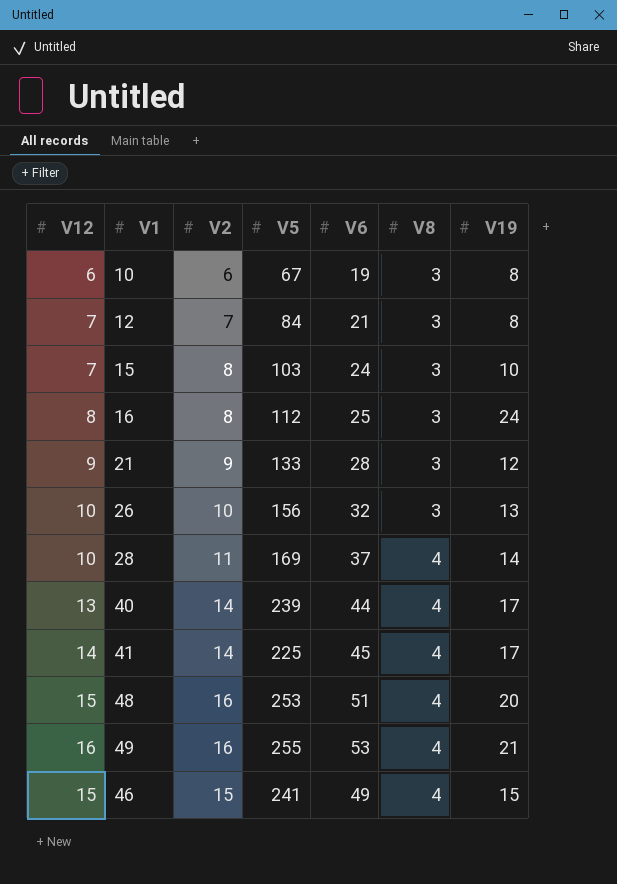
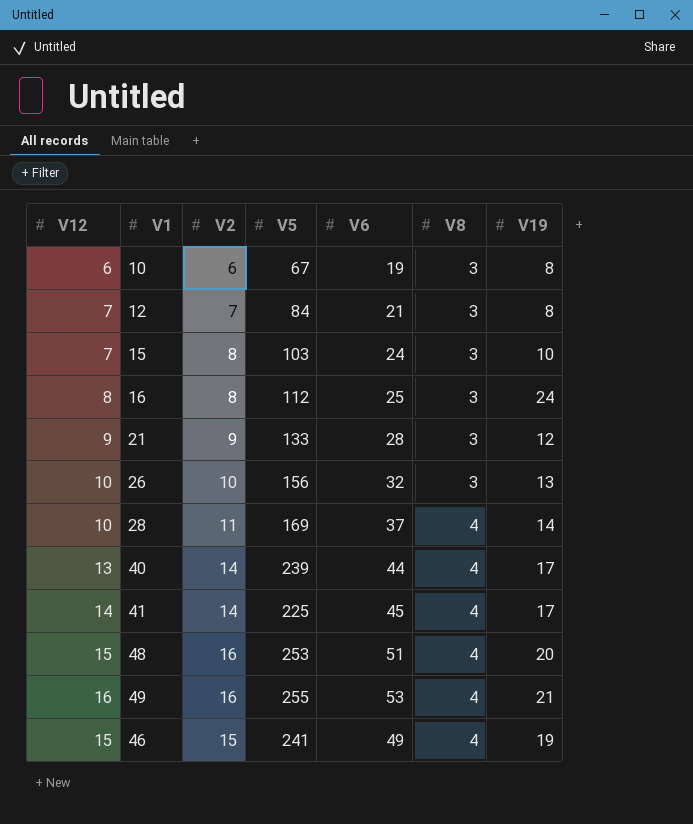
46 | V19: 15 -> 19

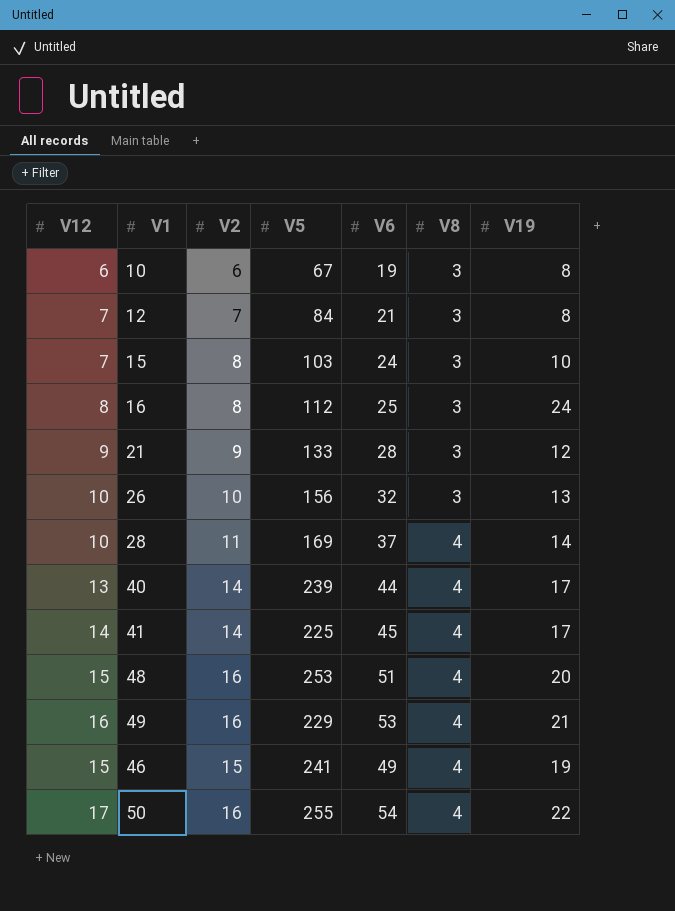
49 | V5: 255 -> 229
row 50: none -> 17 | 16 | 255 | 54 | 4 | 22

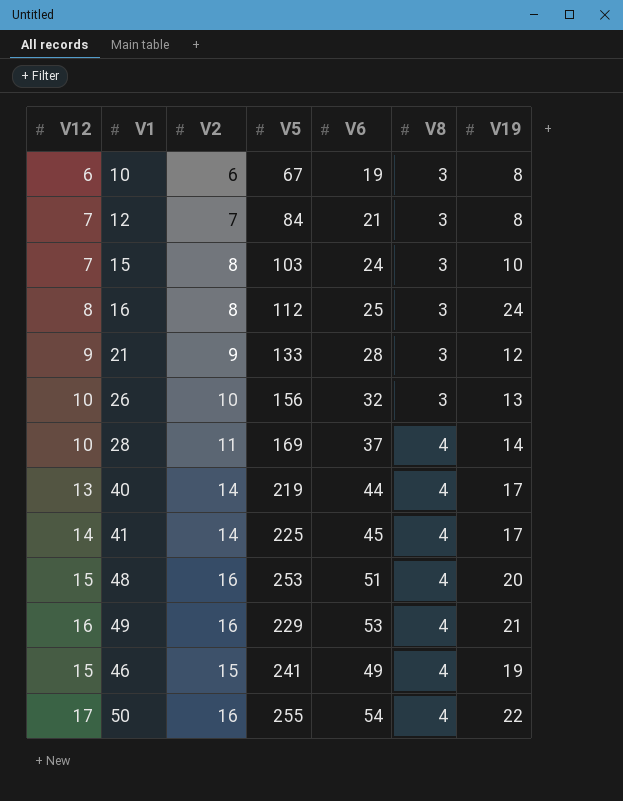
40 | V5: 239 -> 219

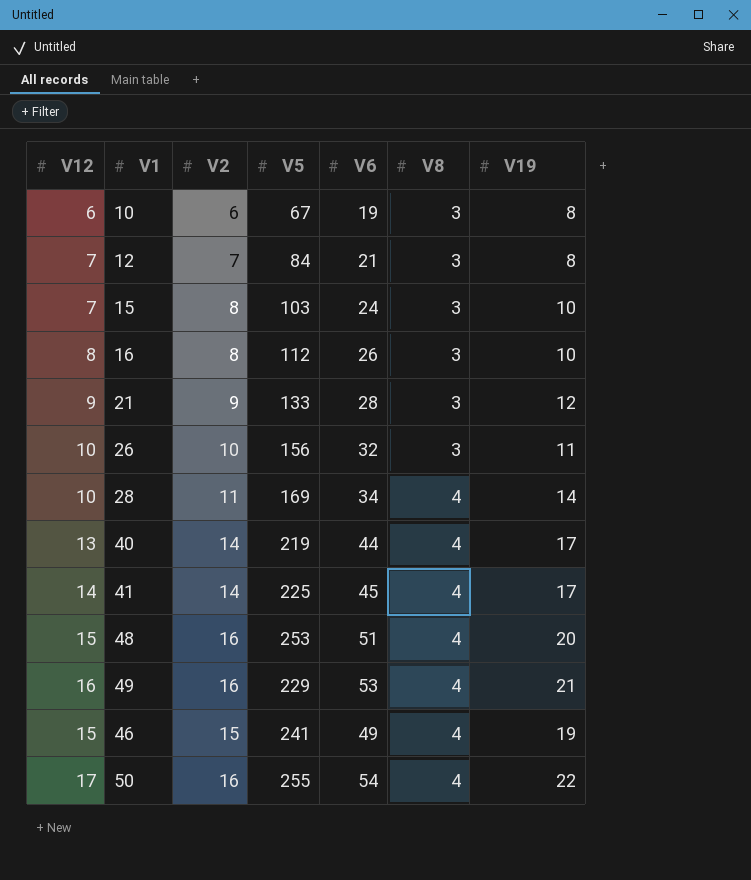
16 | V6: 25 -> 26
16 | V19: 24 -> 10
26 | V19: 13 -> 11
28 | V6: 37 -> 34

